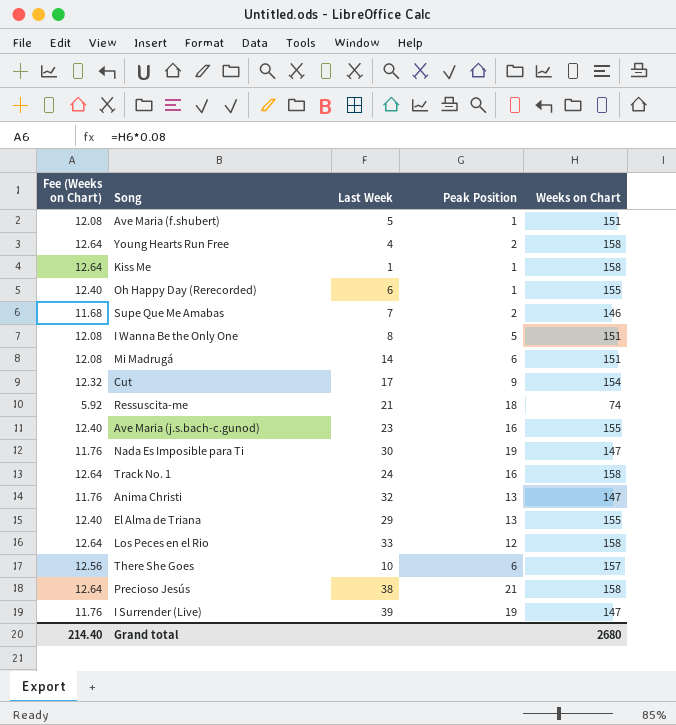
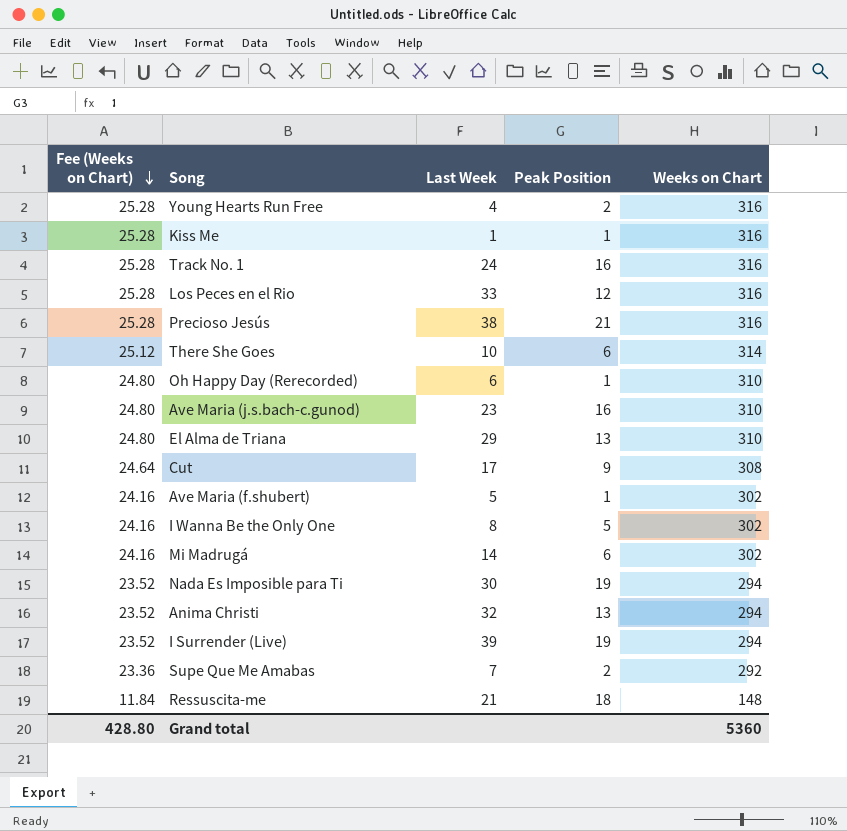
row order: none -> Fee (Weeks on Chart) descending
Young Hearts Run Free | Fee (Weeks on Chart): 12.64 -> 25.28
Young Hearts Run Free | Weeks on Chart: 158 -> 316
Kiss Me | Fee (Weeks on Chart): 12.64 -> 25.28
Kiss Me | Weeks on Chart: 158 -> 316
Track No. 1 | Fee (Weeks on Chart): 12.64 -> 25.28
Track No. 1 | Weeks on Chart: 158 -> 316
Los Peces en el Rio | Fee (Weeks on Chart): 12.64 -> 25.28
Los Peces en el Rio | Weeks on Chart: 158 -> 316
Precioso Jesús | Fee (Weeks on Chart): 12.64 -> 25.28
Precioso Jesús | Weeks on Chart: 158 -> 316
There She Goes | Fee (Weeks on Chart): 12.56 -> 25.12
There She Goes | Weeks on Chart: 157 -> 314
Oh Happy Day (Rerecorded) | Fee (Weeks on Chart): 12.40 -> 24.80
Oh Happy Day (Rerecorded) | Weeks on Chart: 155 -> 310
Ave Maria (j.s.bach-c.gunod) | Fee (Weeks on Chart): 12.40 -> 24.80
Ave Maria (j.s.bach-c.gunod) | Weeks on Chart: 155 -> 310
El Alma de Triana | Fee (Weeks on Chart): 12.40 -> 24.80
El Alma de Triana | Weeks on Chart: 155 -> 310
Cut | Fee (Weeks on Chart): 12.32 -> 24.64
Cut | Weeks on Chart: 154 -> 308
Ave Maria (f.shubert) | Fee (Weeks on Chart): 12.08 -> 24.16
Ave Maria (f.shubert) | Weeks on Chart: 151 -> 302
I Wanna Be the Only One | Fee (Weeks on Chart): 12.08 -> 24.16
I Wanna Be the Only One | Weeks on Chart: 151 -> 302
Mi Madrugá | Fee (Weeks on Chart): 12.08 -> 24.16
Mi Madrugá | Weeks on Chart: 151 -> 302
Nada Es Imposible para Ti | Fee (Weeks on Chart): 11.76 -> 23.52
Nada Es Imposible para Ti | Weeks on Chart: 147 -> 294
Anima Christi | Fee (Weeks on Chart): 11.76 -> 23.52
Anima Christi | Weeks on Chart: 147 -> 294
I Surrender (Live) | Fee (Weeks on Chart): 11.76 -> 23.52
I Surrender (Live) | Weeks on Chart: 147 -> 294
Supe Que Me Amabas | Fee (Weeks on Chart): 11.68 -> 23.36
Supe Que Me Amabas | Weeks on Chart: 146 -> 292
Ressuscita-me | Fee (Weeks on Chart): 5.92 -> 11.84
Ressuscita-me | Weeks on Chart: 74 -> 148
Grand total | Fee (Weeks on Chart): 214.40 -> 428.80
Grand total | Weeks on Chart: 2680 -> 5360

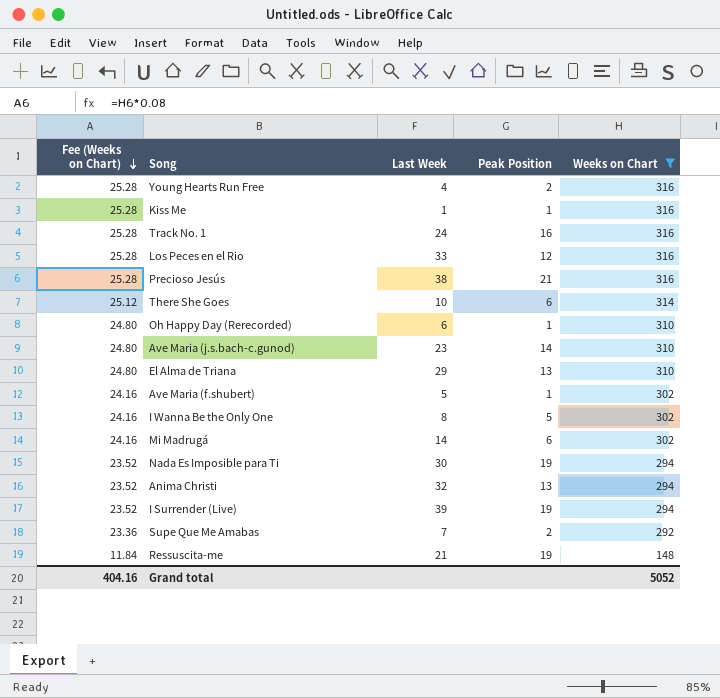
filter: none -> Weeks on Chart != 308
Ave Maria (j.s.bach-c.gunod) | Peak Position: 16 -> 14
Ressuscita-me | Peak Position: 18 -> 19
Grand total | Fee (Weeks on Chart): 428.80 -> 404.16
Grand total | Weeks on Chart: 5360 -> 5052

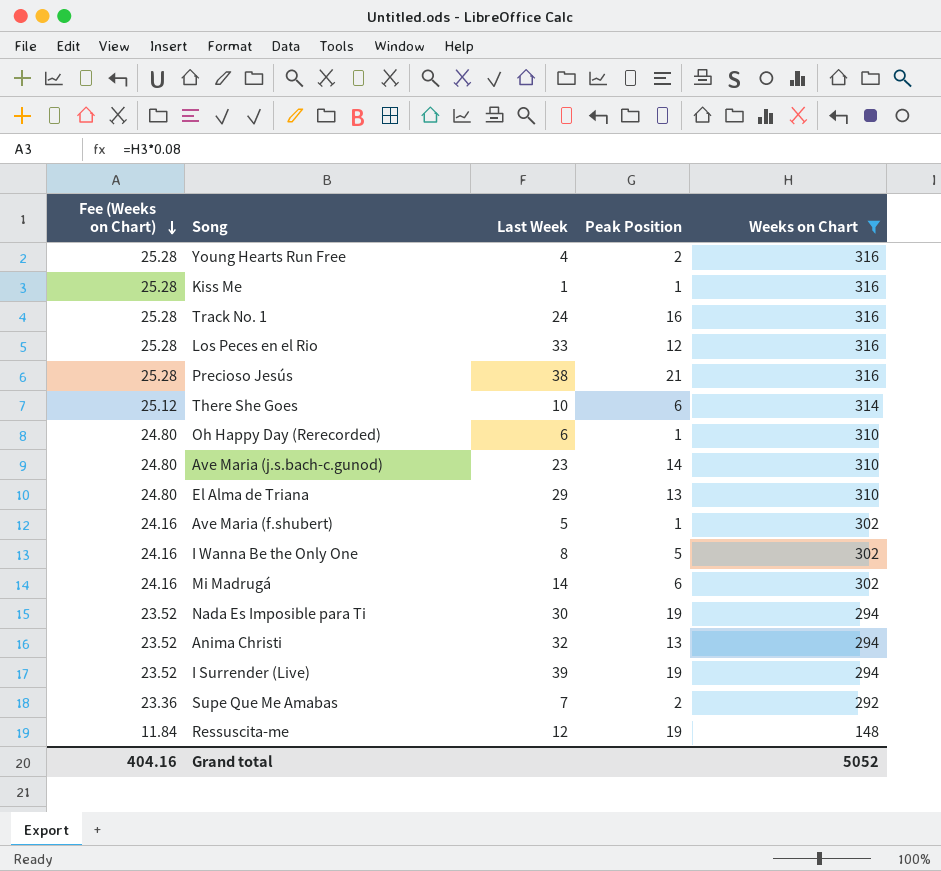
Ressuscita-me | Last Week: 21 -> 12

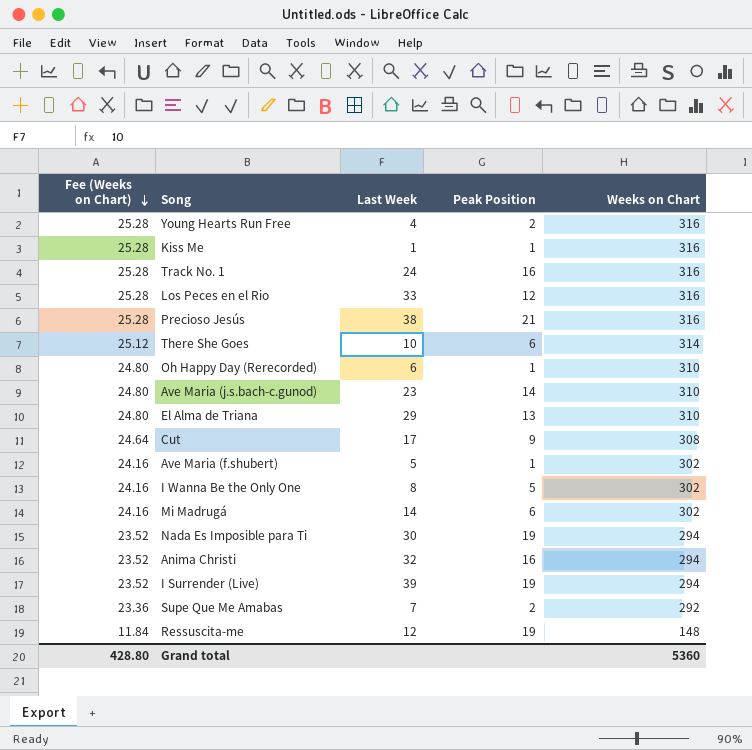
filter: Weeks on Chart != 308 -> none
Anima Christi | Peak Position: 13 -> 16
Grand total | Fee (Weeks on Chart): 404.16 -> 428.80
Grand total | Weeks on Chart: 5052 -> 5360

